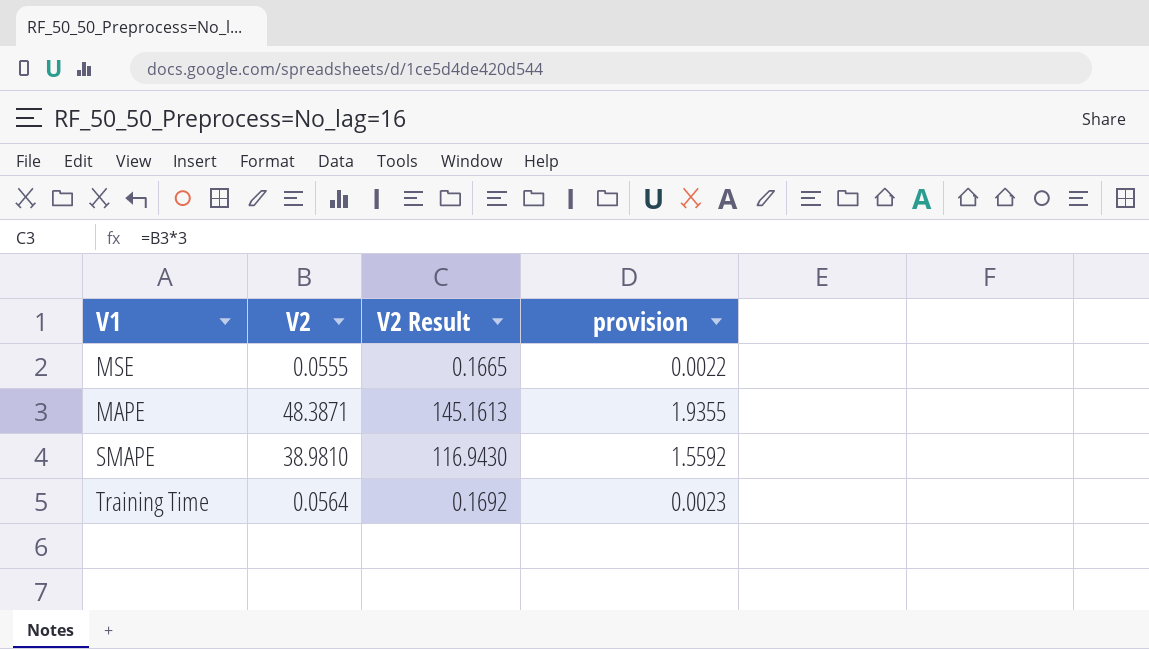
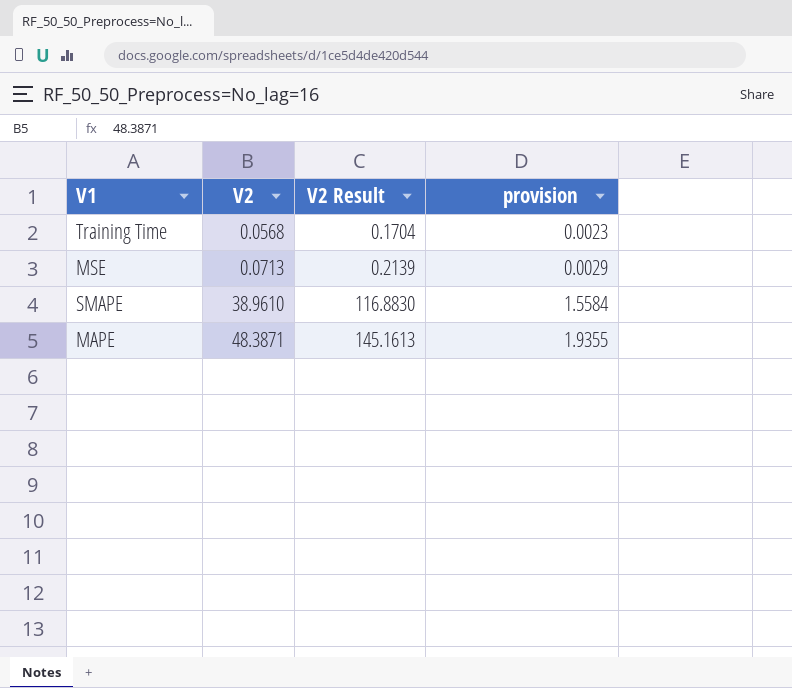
row order: none -> V2 ascending
Training Time | V2: 0.0564 -> 0.0568
Training Time | V2 Result: 0.1692 -> 0.1704
MSE | V2: 0.0555 -> 0.0713
MSE | V2 Result: 0.1665 -> 0.2139
MSE | provision: 0.0022 -> 0.0029
SMAPE | V2: 38.9810 -> 38.9610
SMAPE | V2 Result: 116.9430 -> 116.8830
SMAPE | provision: 1.5592 -> 1.5584

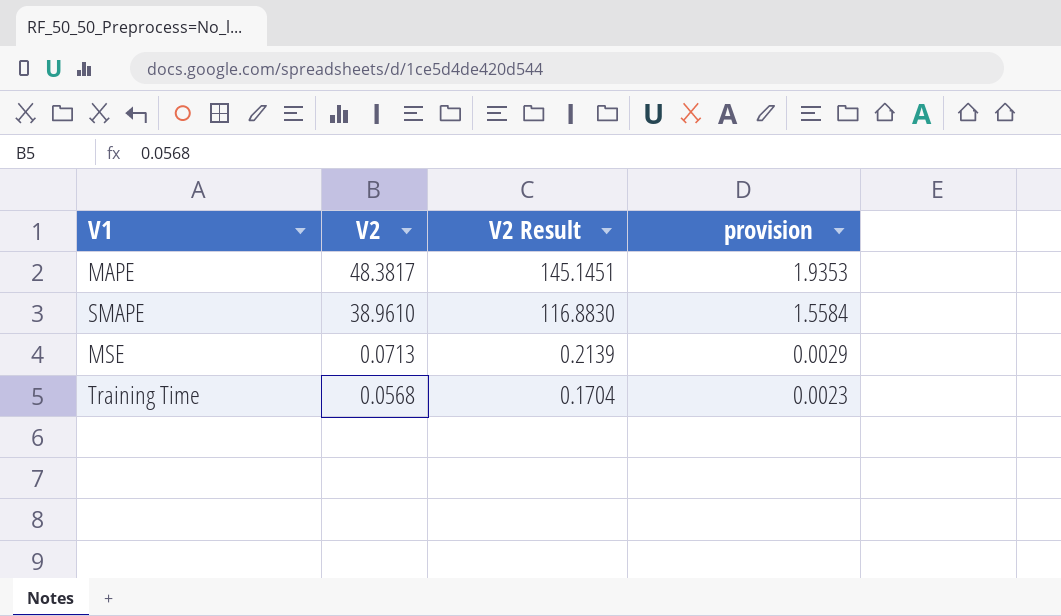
row order: V2 ascending -> V2 descending
MAPE | V2: 48.3871 -> 48.3817
MAPE | V2 Result: 145.1613 -> 145.1451
MAPE | provision: 1.9355 -> 1.9353

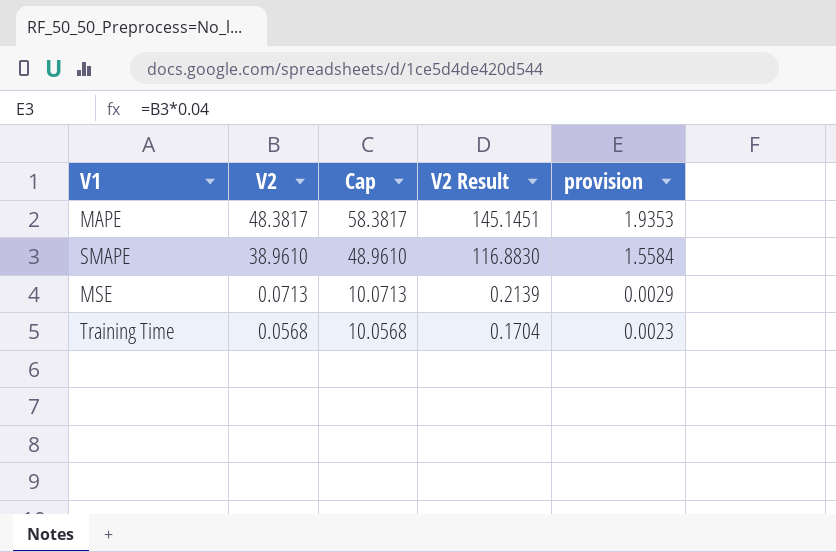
column Cap | formula: none -> [V2] + 10

